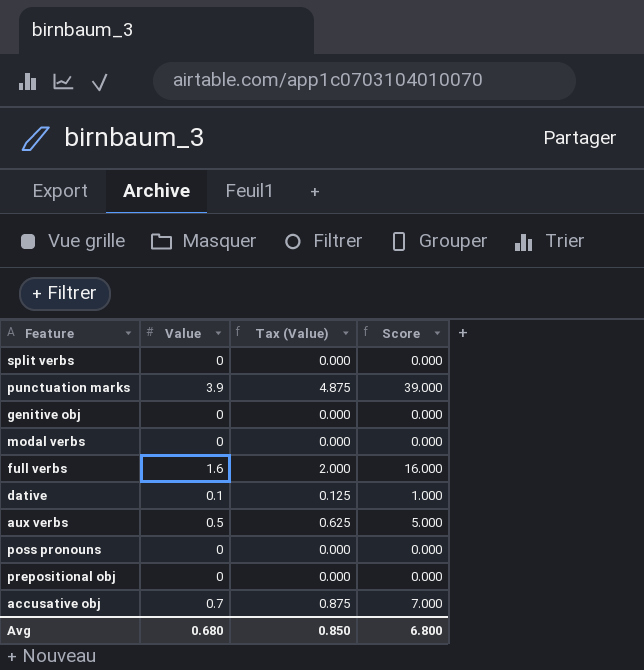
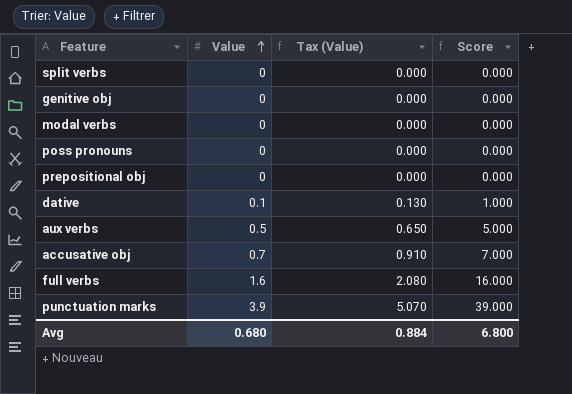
row order: none -> Value ascending
column Tax (Value) | formula: [Value] * 1.25 -> [Value] * 1.3
Avg | Tax (Value): 0.850 -> 0.884

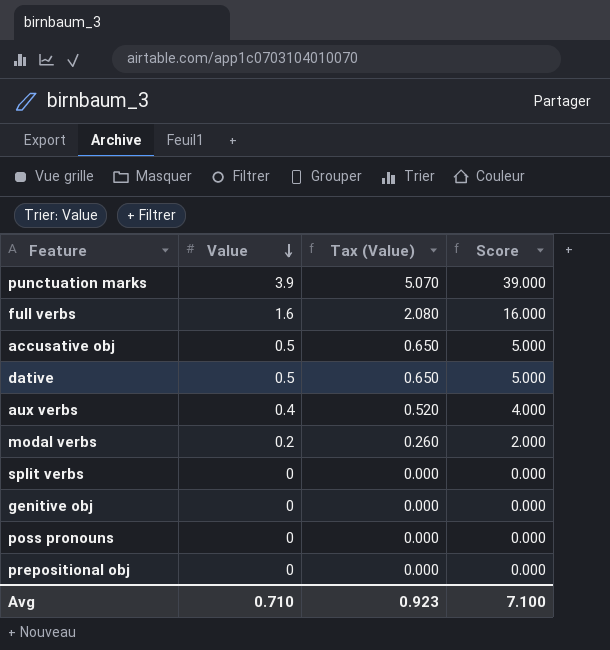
row order: Value ascending -> Value descending
accusative obj | Value: 0.7 -> 0.5
accusative obj | Tax (Value): 0.910 -> 0.650
accusative obj | Score: 7.000 -> 5.000
dative | Value: 0.1 -> 0.5
dative | Tax (Value): 0.130 -> 0.650
dative | Score: 1.000 -> 5.000
aux verbs | Value: 0.5 -> 0.4
aux verbs | Tax (Value): 0.650 -> 0.520
aux verbs | Score: 5.000 -> 4.000
modal verbs | Value: 0 -> 0.2
modal verbs | Tax (Value): 0.000 -> 0.260
modal verbs | Score: 0.000 -> 2.000
Avg | Value: 0.680 -> 0.710
Avg | Tax (Value): 0.884 -> 0.923
Avg | Score: 6.800 -> 7.100

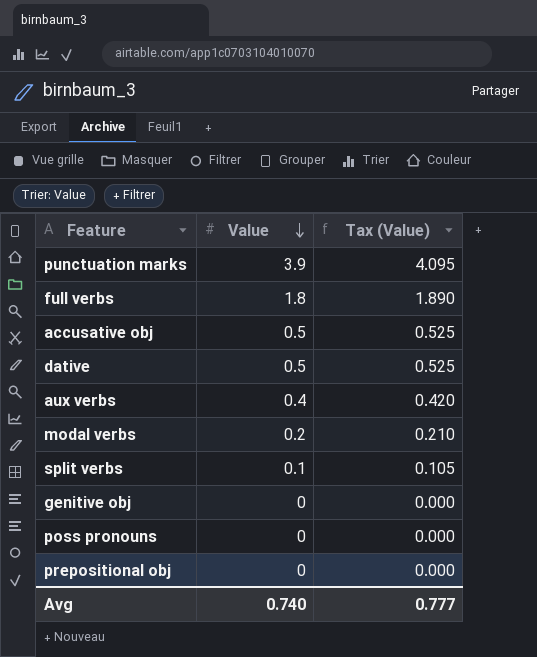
column Score | formula: [Value] * 10 -> none
column Tax (Value) | formula: [Value] * 1.3 -> [Value] * 1.05
full verbs | Value: 1.6 -> 1.8
split verbs | Value: 0 -> 0.1
Avg | Value: 0.710 -> 0.740
Avg | Tax (Value): 0.923 -> 0.777

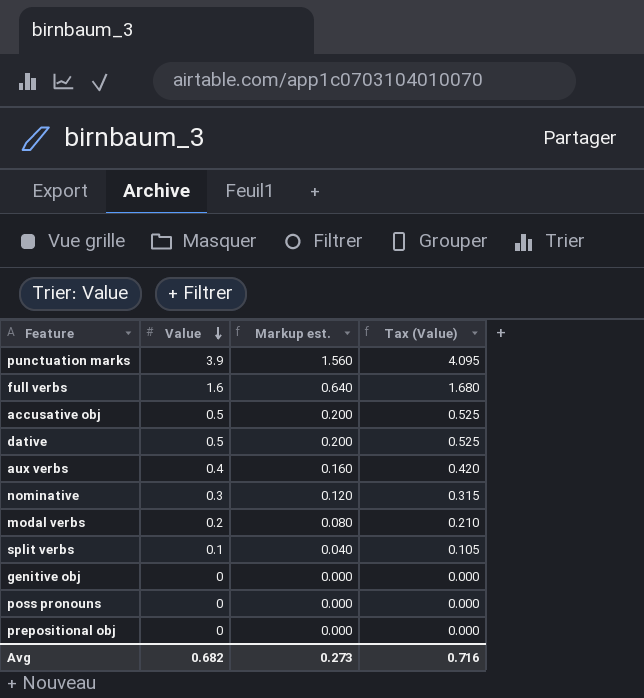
column Markup est. | formula: none -> [Value] * 0.4
full verbs | Value: 1.8 -> 1.6
full verbs | Tax (Value): 1.890 -> 1.680
row nominative: none -> 0.3 | 0.120 | 0.315
Avg | Value: 0.740 -> 0.682
Avg | Tax (Value): 0.777 -> 0.716

